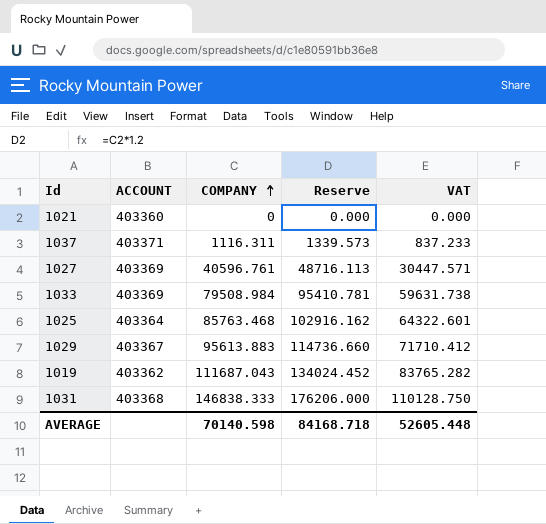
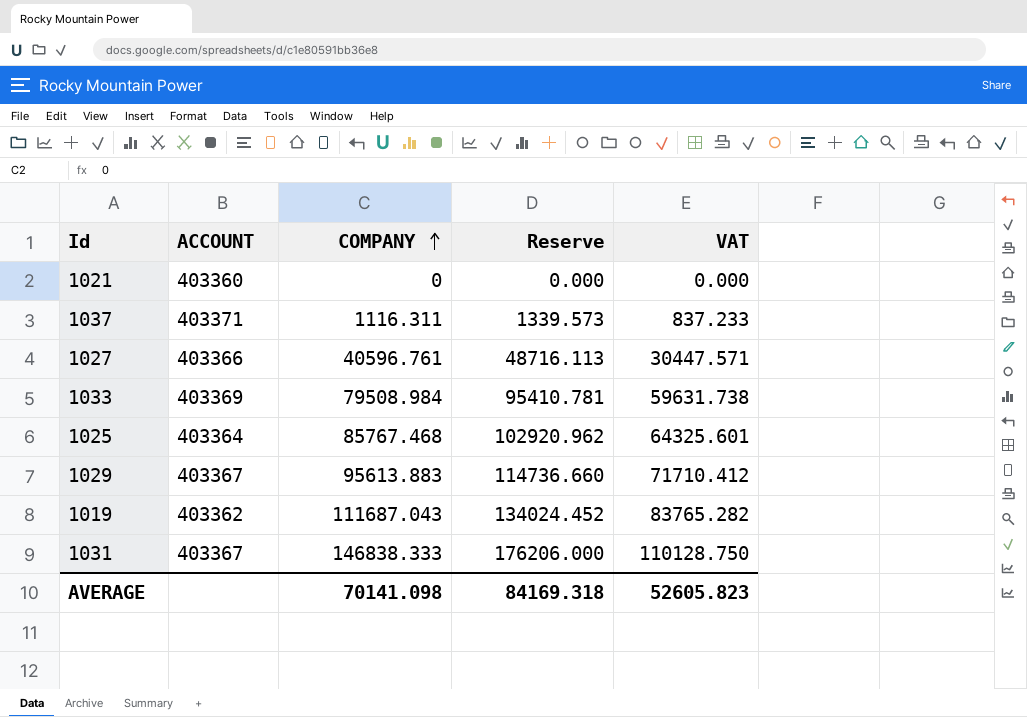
1027 | ACCOUNT: 403369 -> 403366
1025 | COMPANY: 85763.468 -> 85767.468
1025 | Reserve: 102916.162 -> 102920.962
1025 | VAT: 64322.601 -> 64325.601
1031 | ACCOUNT: 403368 -> 403367
AVERAGE | COMPANY: 70140.598 -> 70141.098
AVERAGE | Reserve: 84168.718 -> 84169.318
AVERAGE | VAT: 52605.448 -> 52605.823

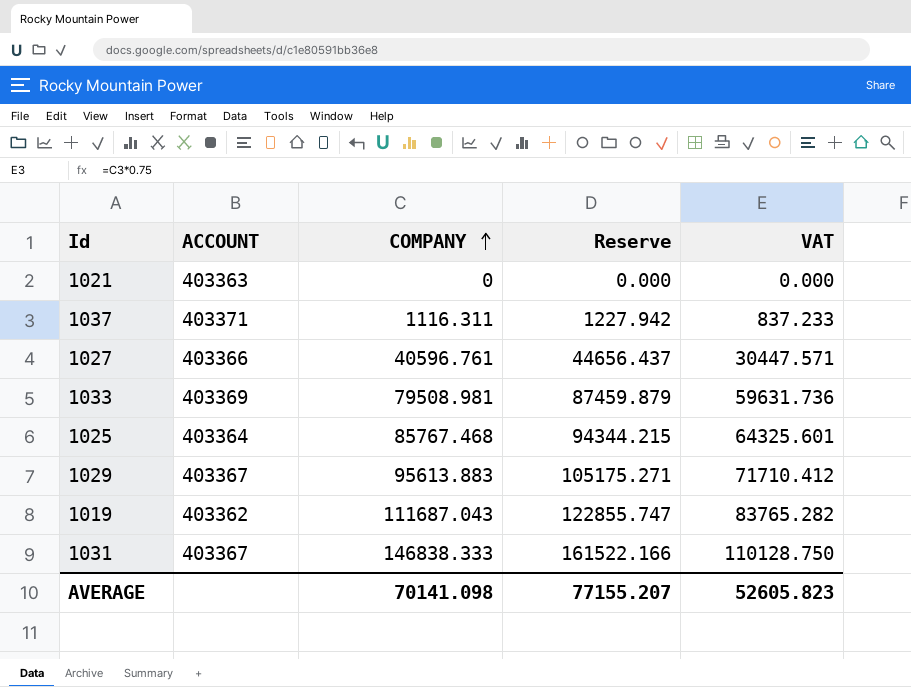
column Reserve | formula: [COMPANY] * 1.2 -> [COMPANY] * 1.1
1021 | ACCOUNT: 403360 -> 403363
1033 | COMPANY: 79508.984 -> 79508.981
1033 | VAT: 59631.738 -> 59631.736
AVERAGE | Reserve: 84169.318 -> 77155.207

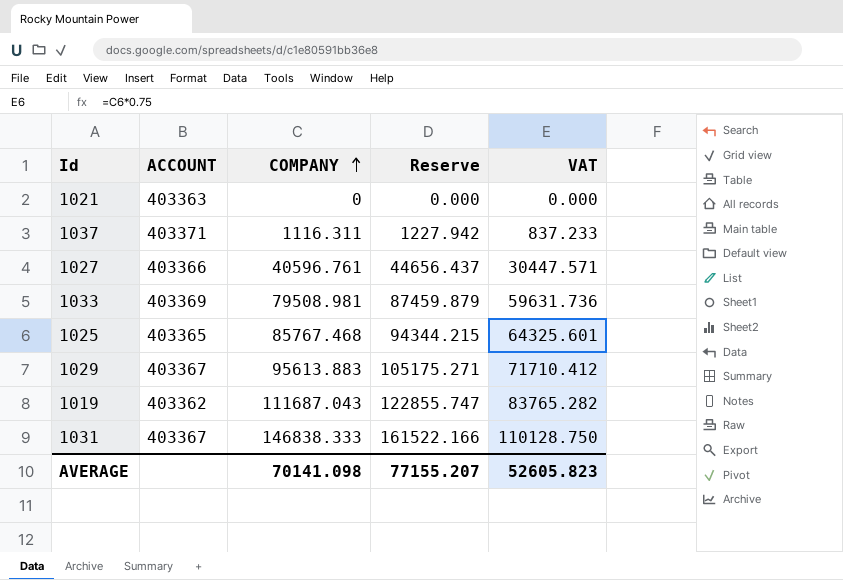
1025 | ACCOUNT: 403364 -> 403365

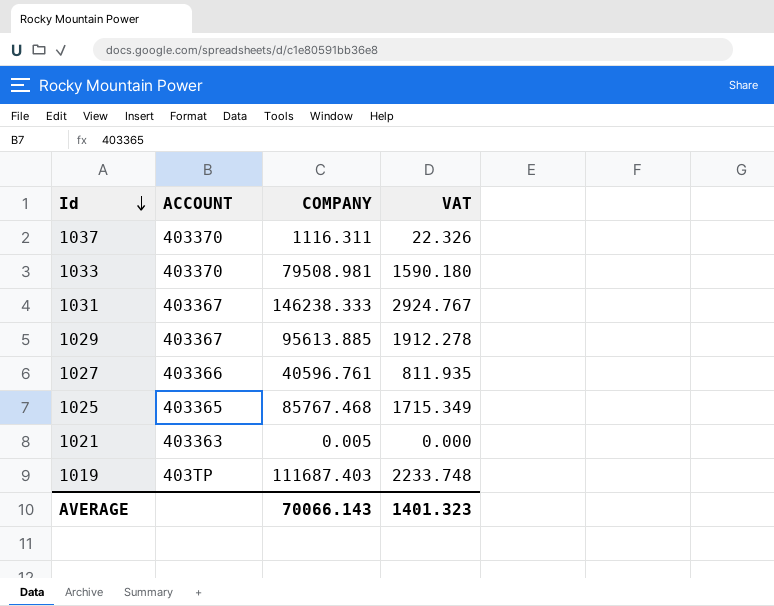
row order: COMPANY ascending -> Id descending
column Reserve | formula: [COMPANY] * 1.1 -> none
column VAT | formula: [COMPANY] * 0.75 -> [COMPANY] * 0.02
1037 | ACCOUNT: 403371 -> 403370
1033 | ACCOUNT: 403369 -> 403370
1031 | COMPANY: 146838.333 -> 146238.333
1029 | COMPANY: 95613.883 -> 95613.885
1021 | COMPANY: 0 -> 0.005
1019 | ACCOUNT: 403362 -> 403TP
1019 | COMPANY: 111687.043 -> 111687.403
AVERAGE | COMPANY: 70141.098 -> 70066.143
AVERAGE | VAT: 52605.823 -> 1401.323

